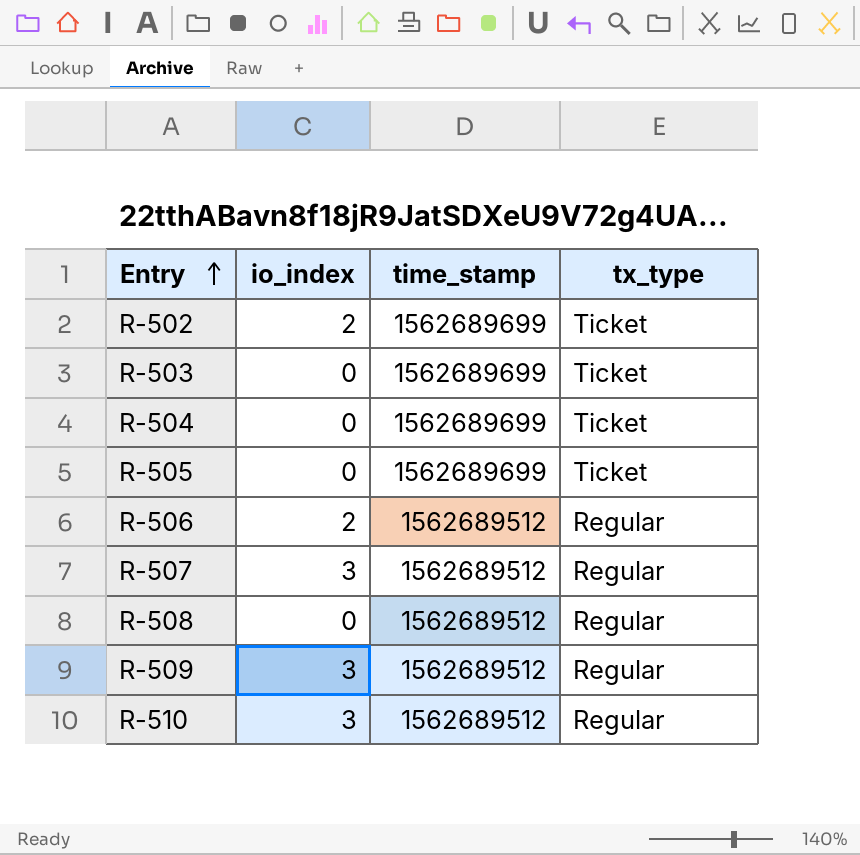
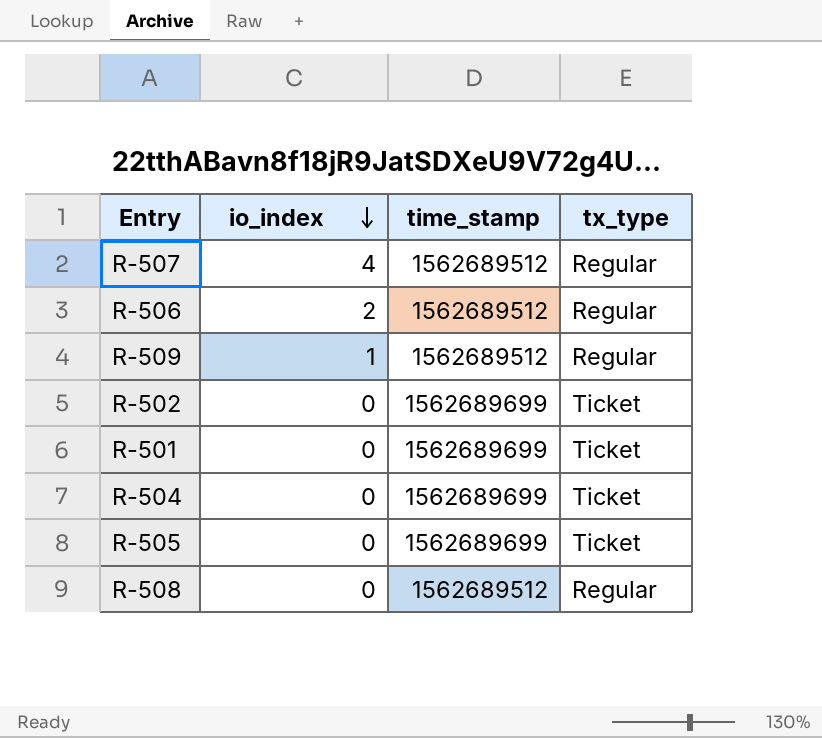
row order: Entry ascending -> io_index descending
row R-503: 0 | 1562689699 | Ticket -> none
row R-510: 3 | 1562689512 | Regular -> none
R-507 | io_index: 3 -> 4
R-509 | io_index: 3 -> 1
R-502 | io_index: 2 -> 0
row R-501: none -> 0 | 1562689699 | Ticket

